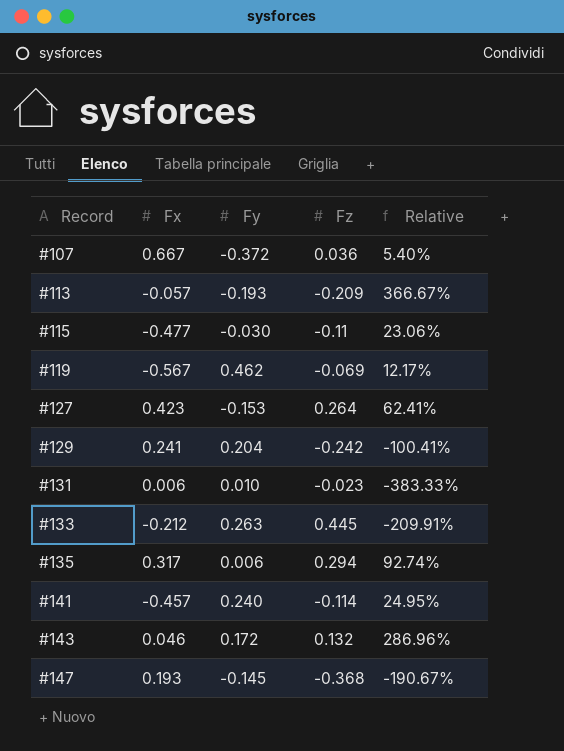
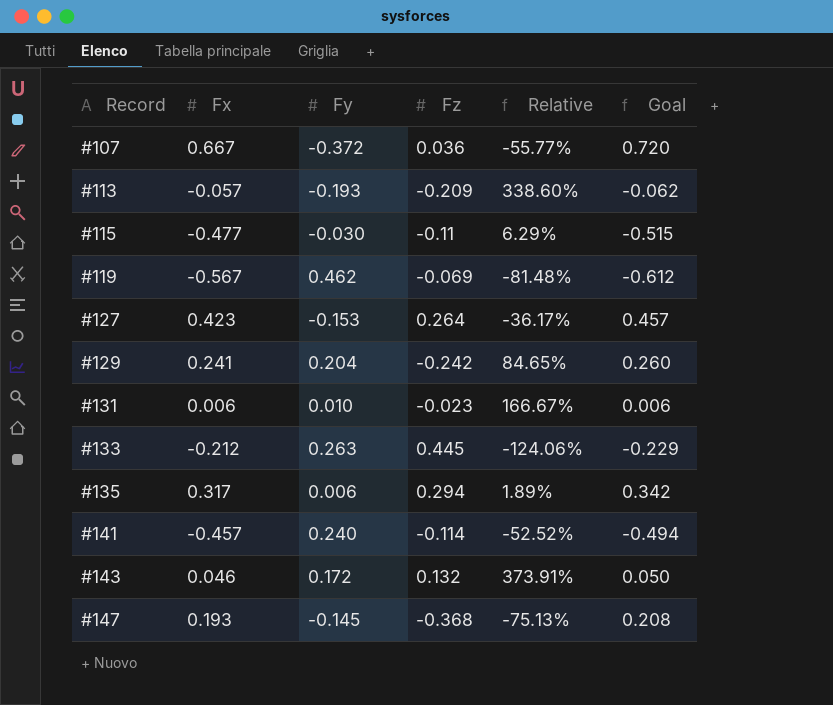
column Relative | formula: [Fz] / [Fx] -> [Fy] / [Fx]
column Goal | formula: none -> [Fx] * 1.08

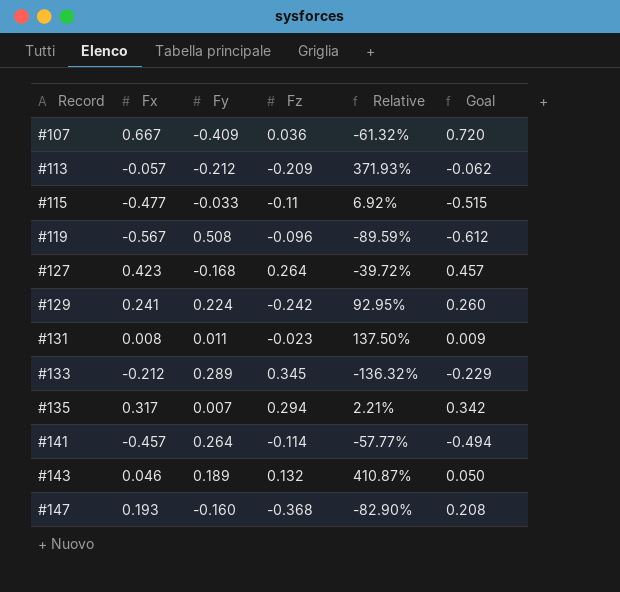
#107 | Fy: -0.372 -> -0.409
#107 | Relative: -55.77% -> -61.32%
#113 | Fy: -0.193 -> -0.212
#113 | Relative: 338.60% -> 371.93%
#115 | Fy: -0.030 -> -0.033
#115 | Relative: 6.29% -> 6.92%
#119 | Fy: 0.462 -> 0.508
#119 | Fz: -0.069 -> -0.096
#119 | Relative: -81.48% -> -89.59%
#127 | Fy: -0.153 -> -0.168
#127 | Relative: -36.17% -> -39.72%
#129 | Fy: 0.204 -> 0.224
#129 | Relative: 84.65% -> 92.95%
#131 | Fx: 0.006 -> 0.008
#131 | Fy: 0.010 -> 0.011
#131 | Relative: 166.67% -> 137.50%
#131 | Goal: 0.006 -> 0.009
#133 | Fy: 0.263 -> 0.289
#133 | Fz: 0.445 -> 0.345
#133 | Relative: -124.06% -> -136.32%
#135 | Fy: 0.006 -> 0.007
#135 | Relative: 1.89% -> 2.21%
#141 | Fy: 0.240 -> 0.264
#141 | Relative: -52.52% -> -57.77%
#143 | Fy: 0.172 -> 0.189
#143 | Relative: 373.91% -> 410.87%
#147 | Fy: -0.145 -> -0.160
#147 | Relative: -75.13% -> -82.90%

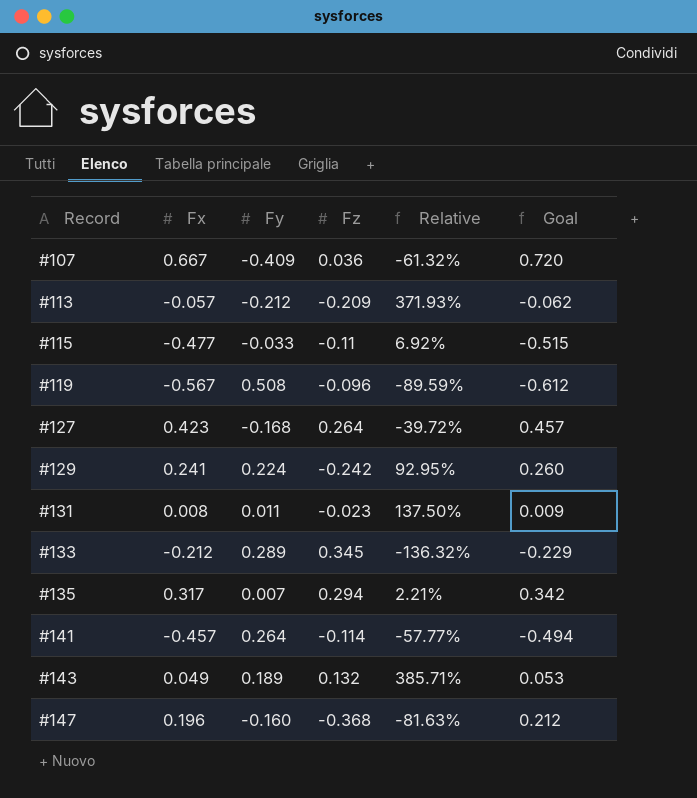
#143 | Fx: 0.046 -> 0.049
#143 | Relative: 410.87% -> 385.71%
#143 | Goal: 0.050 -> 0.053
#147 | Fx: 0.193 -> 0.196
#147 | Relative: -82.90% -> -81.63%
#147 | Goal: 0.208 -> 0.212

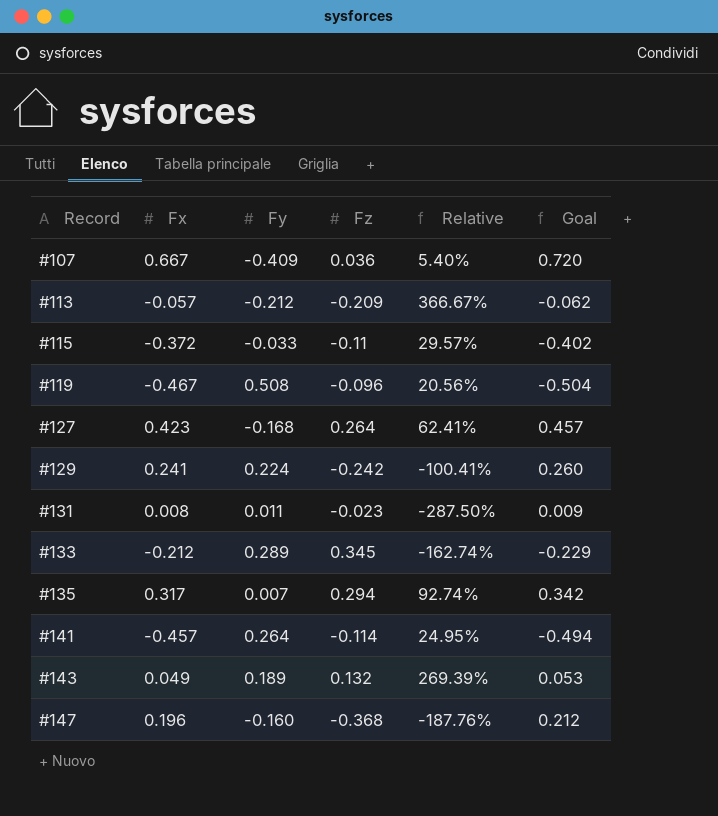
column Relative | formula: [Fy] / [Fx] -> [Fz] / [Fx]
#115 | Fx: -0.477 -> -0.372
#115 | Goal: -0.515 -> -0.402
#119 | Fx: -0.567 -> -0.467
#119 | Goal: -0.612 -> -0.504

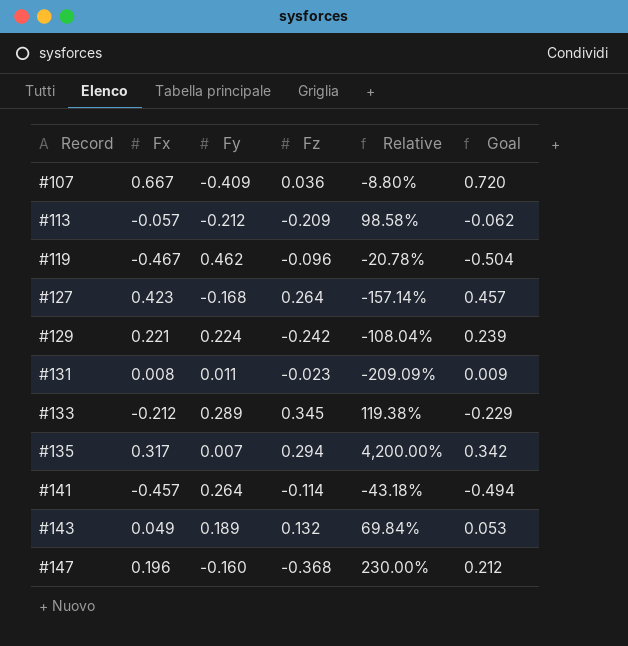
column Relative | formula: [Fz] / [Fx] -> [Fz] / [Fy]
row #115: -0.372 | -0.033 | -0.11 | 29.57% | -0.402 -> none
#119 | Fy: 0.508 -> 0.462
#129 | Fx: 0.241 -> 0.221
#129 | Goal: 0.260 -> 0.239

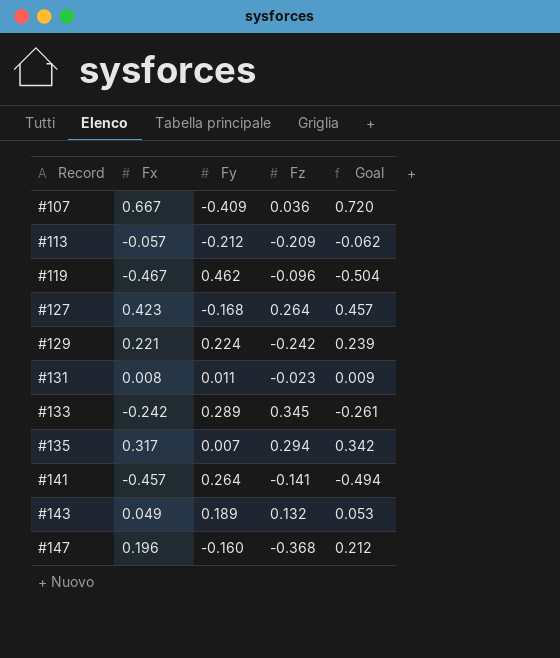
column Relative | formula: [Fz] / [Fy] -> none
#133 | Fx: -0.212 -> -0.242
#133 | Goal: -0.229 -> -0.261
#141 | Fz: -0.114 -> -0.141

